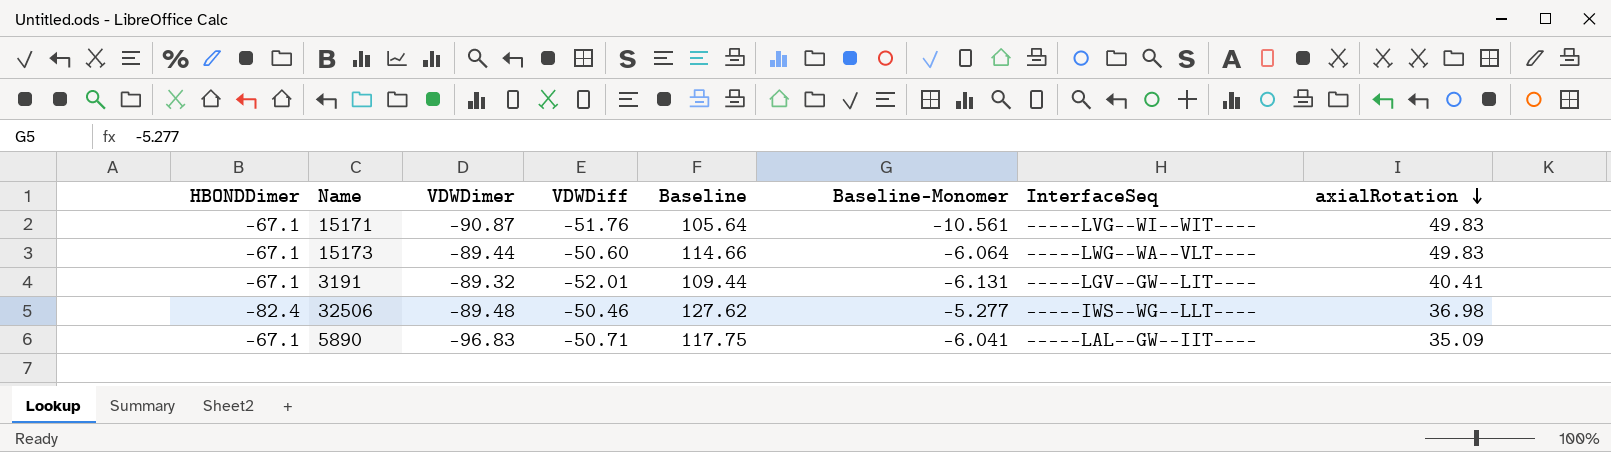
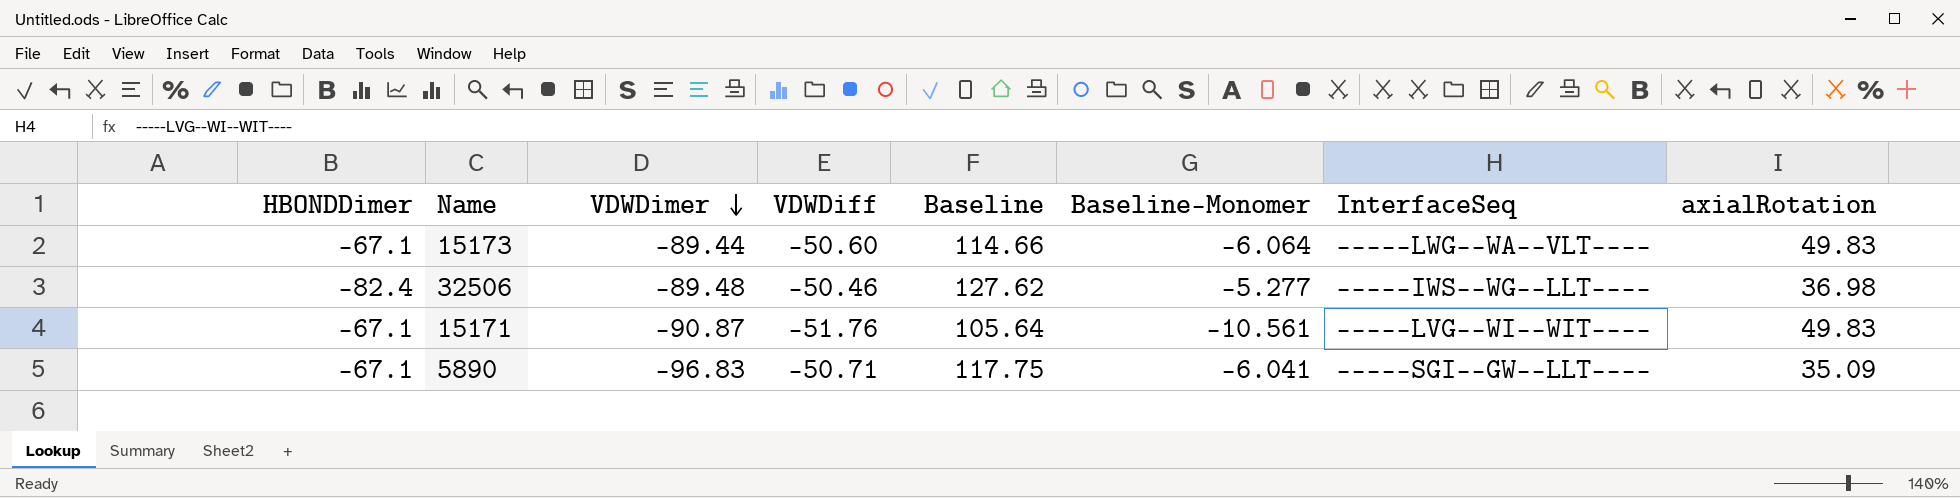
row order: axialRotation descending -> VDWDimer descending
row 3191: -67.1 | -89.32 | -52.01 | 109.44 | -6.131 | -----LGV--GW--LIT---- | 40.41 -> none
5890 | InterfaceSeq: -----LAL--GW--IIT---- -> -----SGI--GW--LLT----

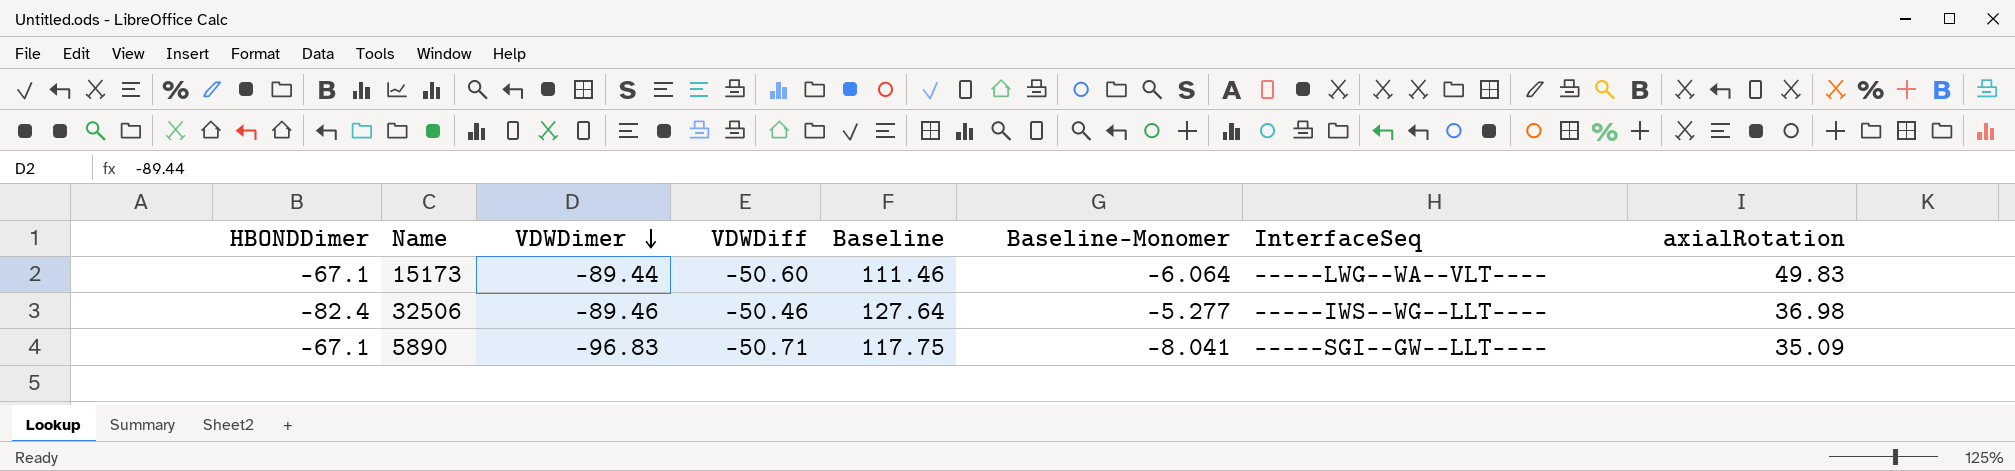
row 15171: -67.1 | -90.87 | -51.76 | 105.64 | -10.561 | -----LVG--WI--WIT---- | 49.83 -> none
15173 | Baseline: 114.66 -> 111.46
32506 | VDWDimer: -89.48 -> -89.46
32506 | Baseline: 127.62 -> 127.64
5890 | Baseline-Monomer: -6.041 -> -8.041

